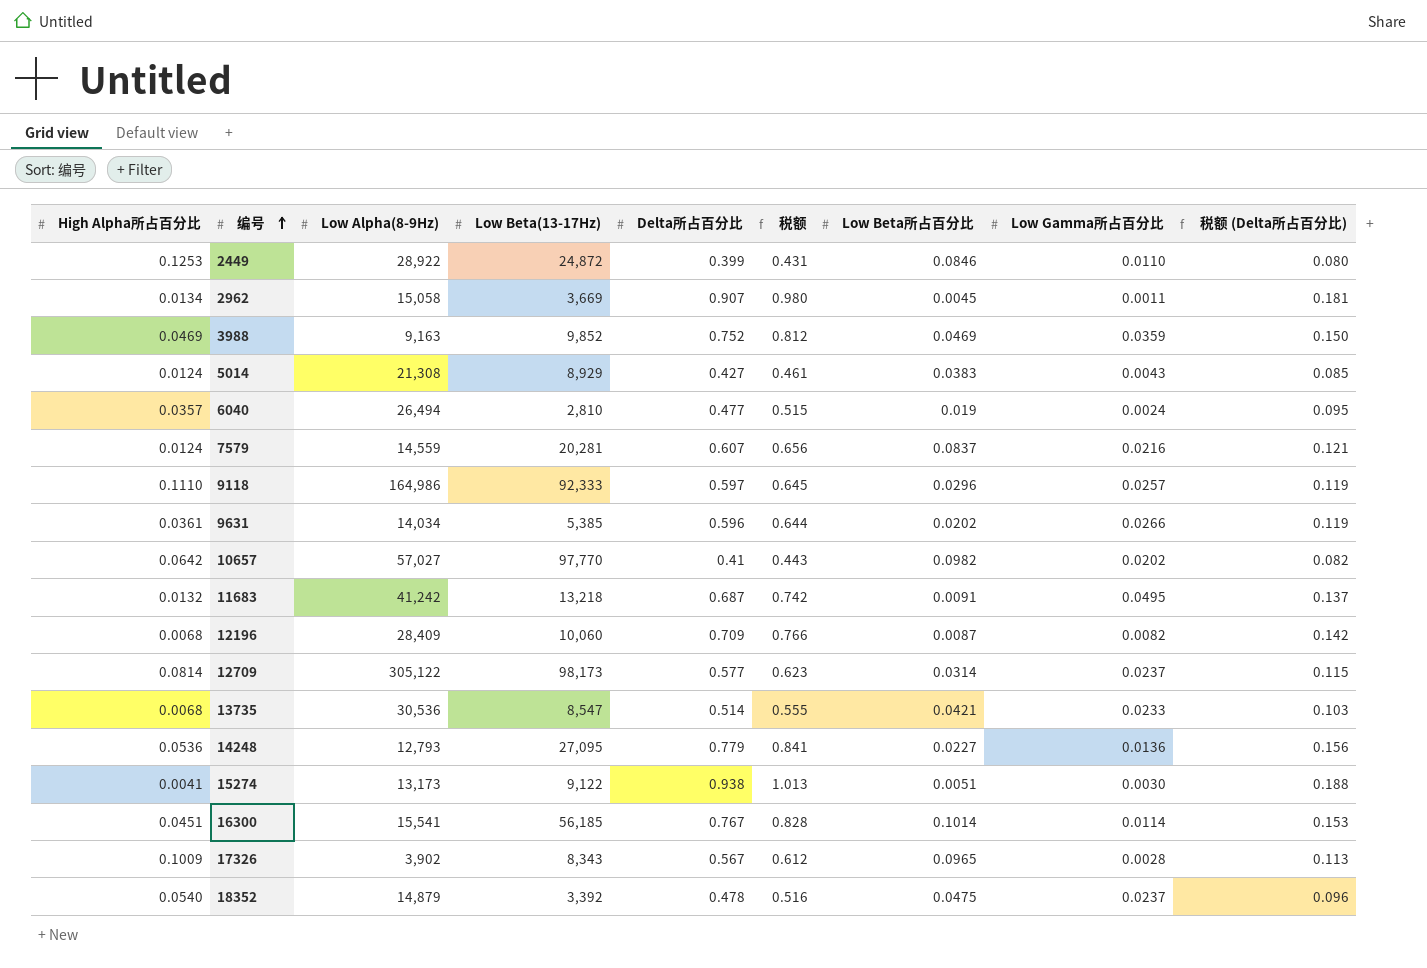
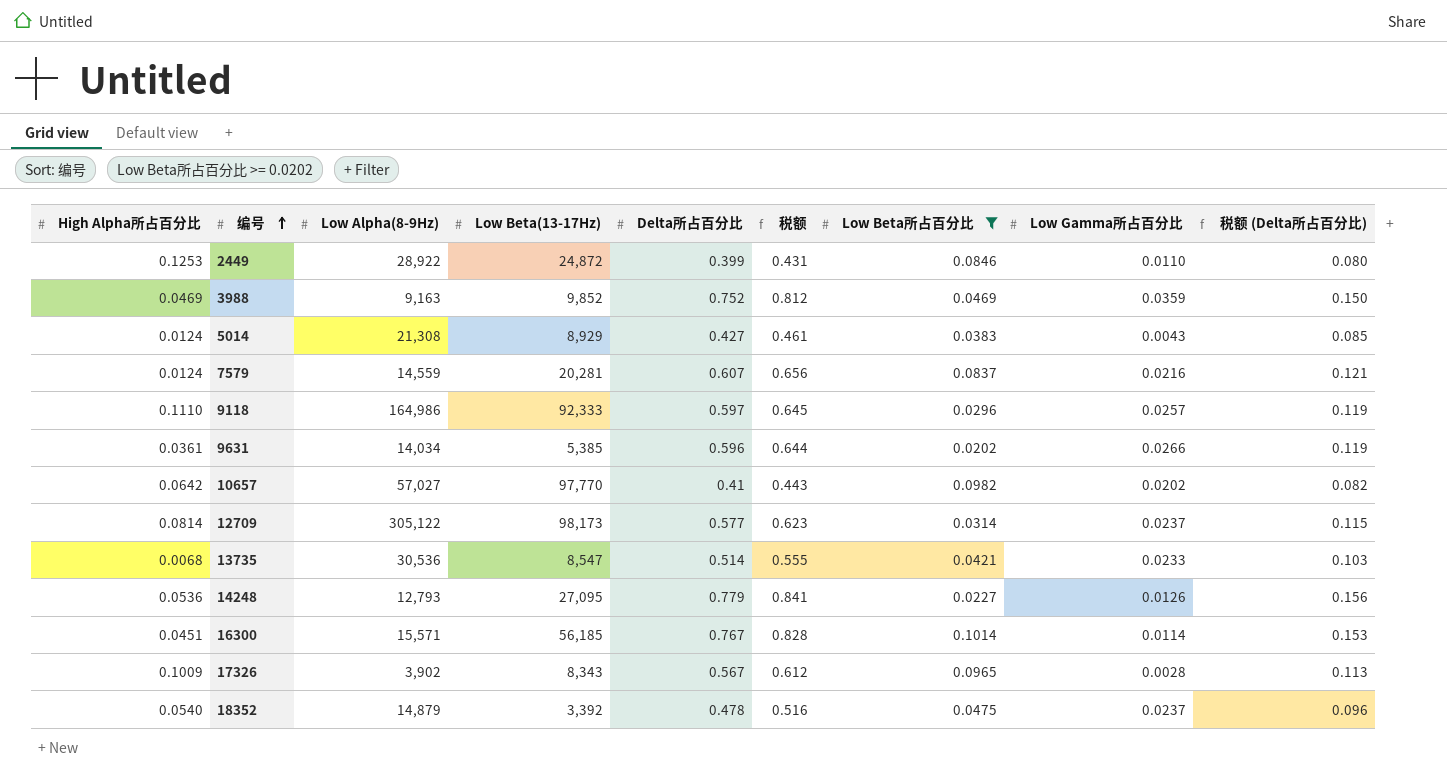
filter: none -> Low Beta所占百分比 >= 0.0202
14248 | Low Gamma所占百分比: 0.0136 -> 0.0126
16300 | Low Alpha(8-9Hz): 15,541 -> 15,571

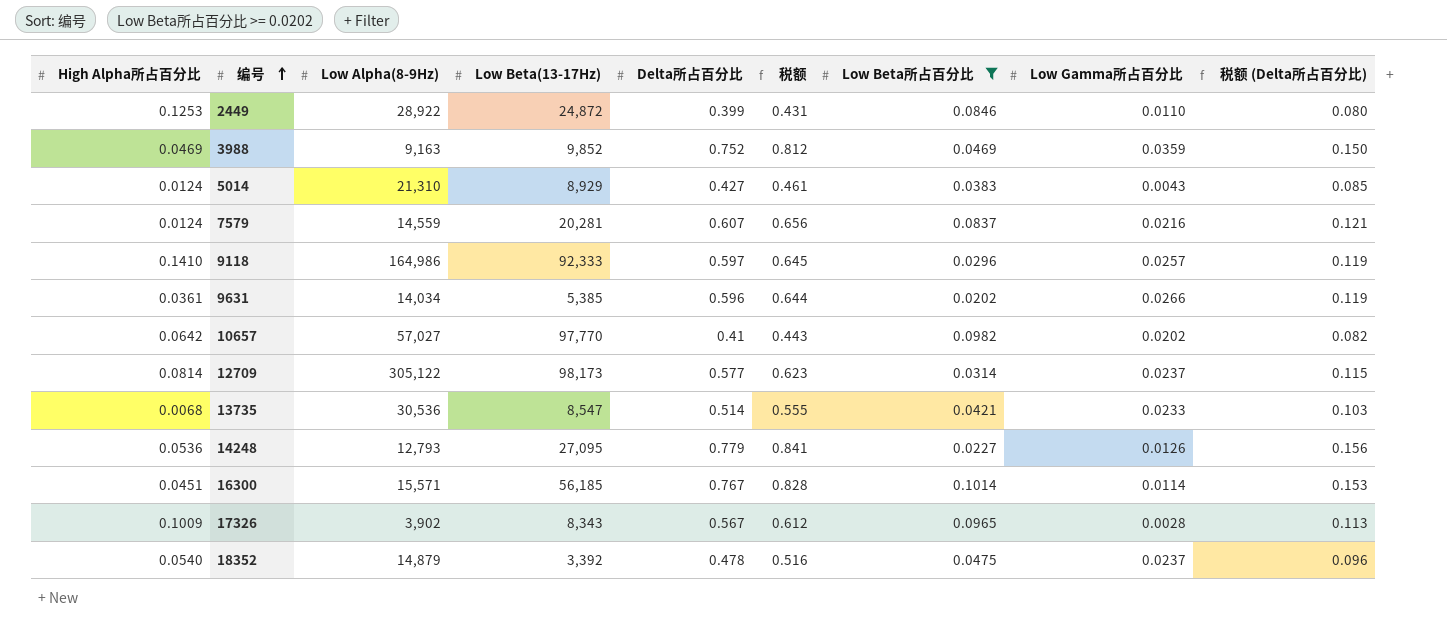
5014 | Low Alpha(8-9Hz): 21,308 -> 21,310
9118 | High Alpha所占百分比: 0.1110 -> 0.1410

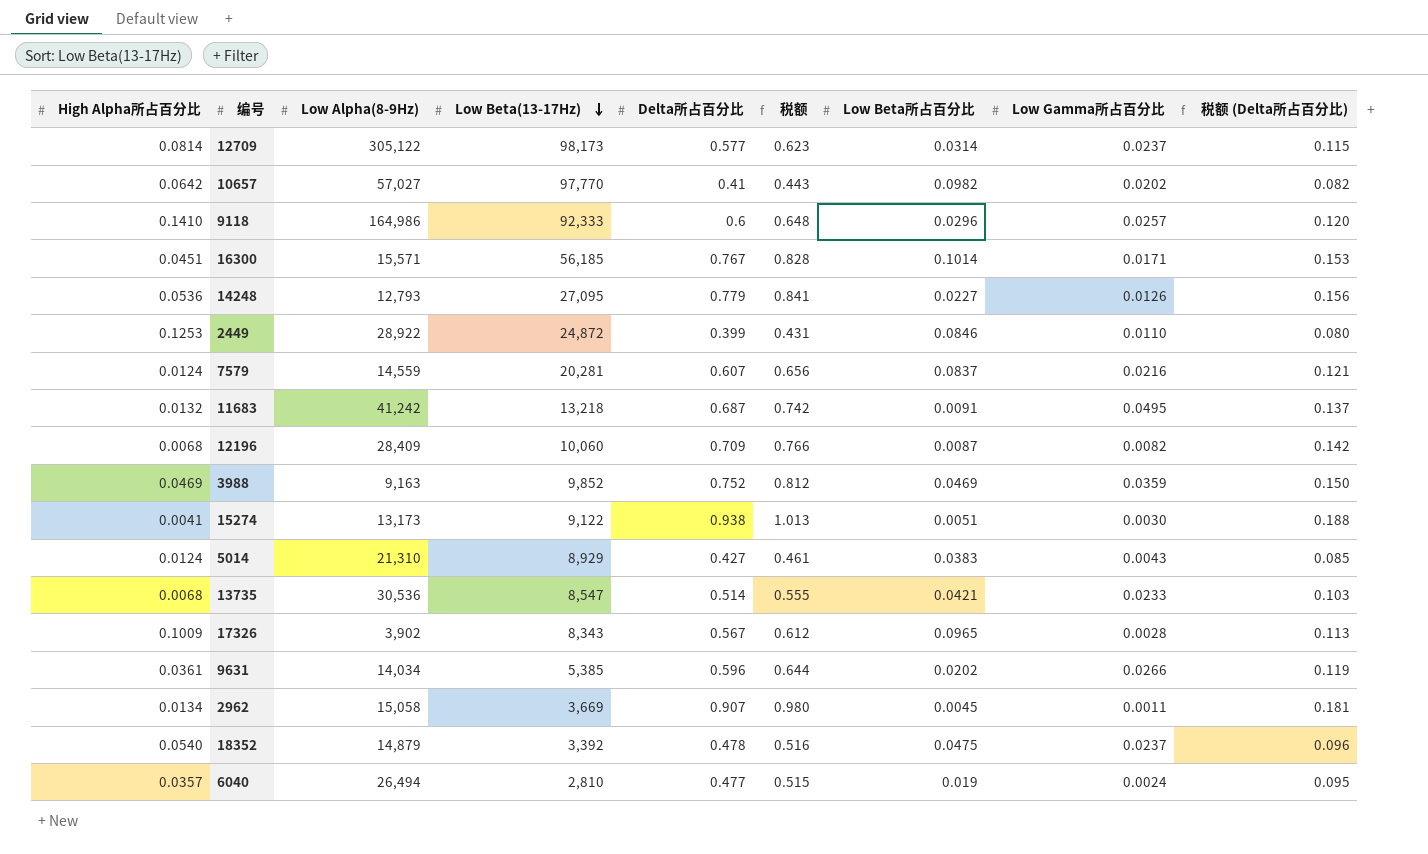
filter: Low Beta所占百分比 >= 0.0202 -> none
row order: 编号 ascending -> Low Beta(13-17Hz) descending
9118 | Delta所占百分比: 0.597 -> 0.6
9118 | 税额: 0.645 -> 0.648
9118 | 税额 (Delta所占百分比): 0.119 -> 0.120
16300 | Low Gamma所占百分比: 0.0114 -> 0.0171

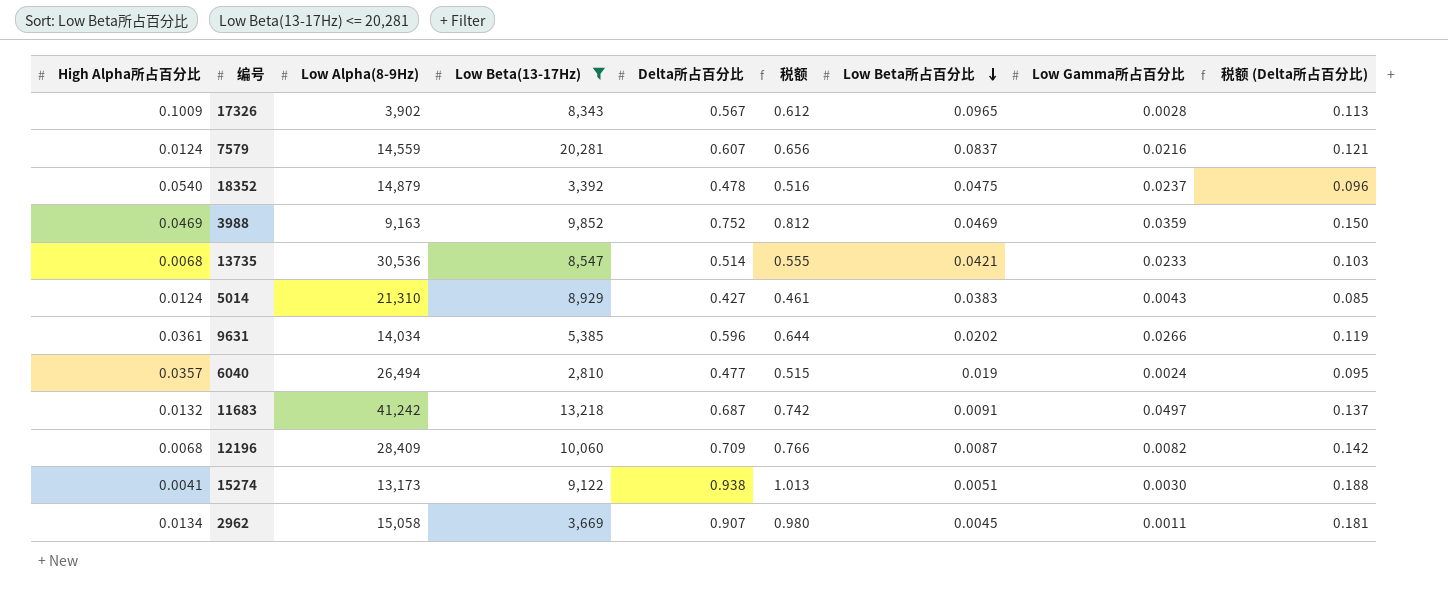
filter: none -> Low Beta(13-17Hz) <= 20,281
row order: Low Beta(13-17Hz) descending -> Low Beta所占百分比 descending
11683 | Low Gamma所占百分比: 0.0495 -> 0.0497

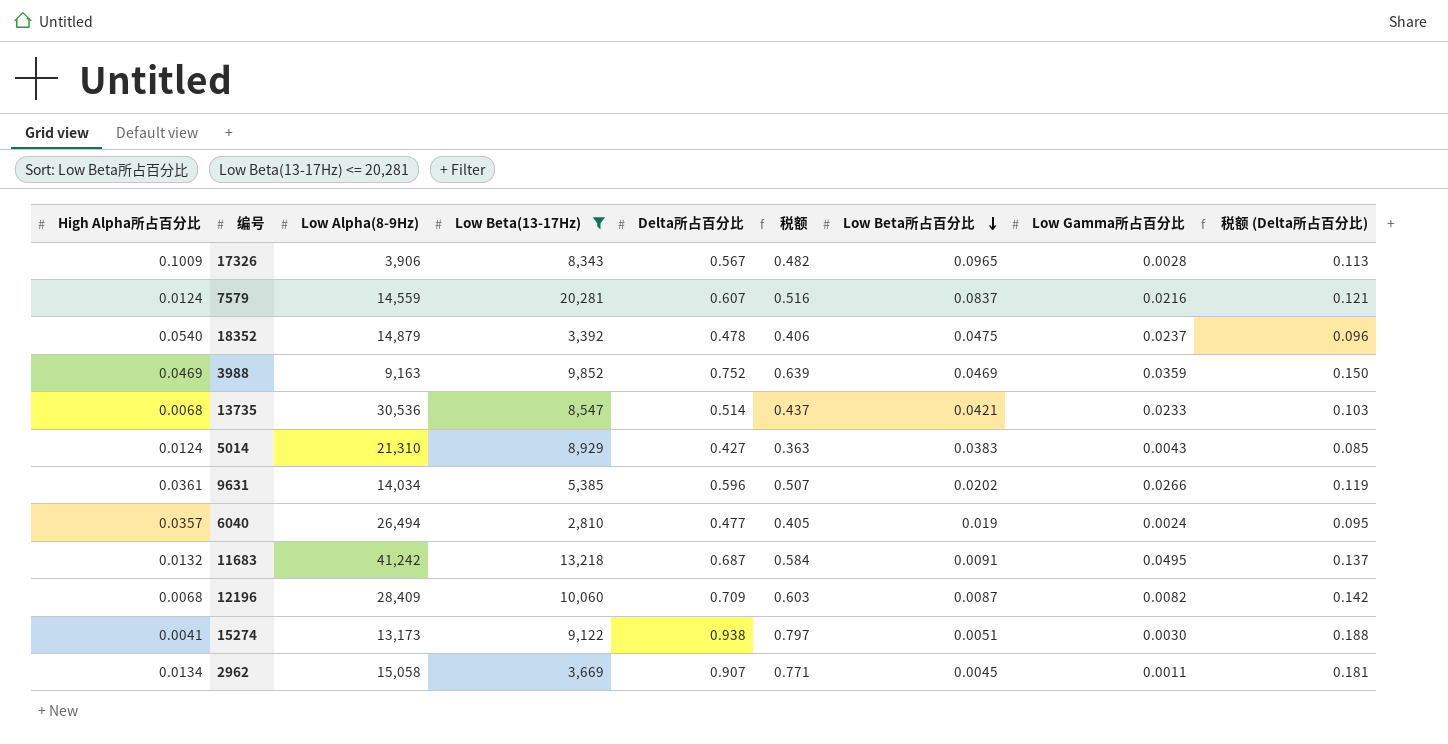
column 税额 | formula: [Delta所占百分比] * 1.08 -> [Delta所占百分比] * 0.85
17326 | Low Alpha(8-9Hz): 3,902 -> 3,906
11683 | Low Gamma所占百分比: 0.0497 -> 0.0495

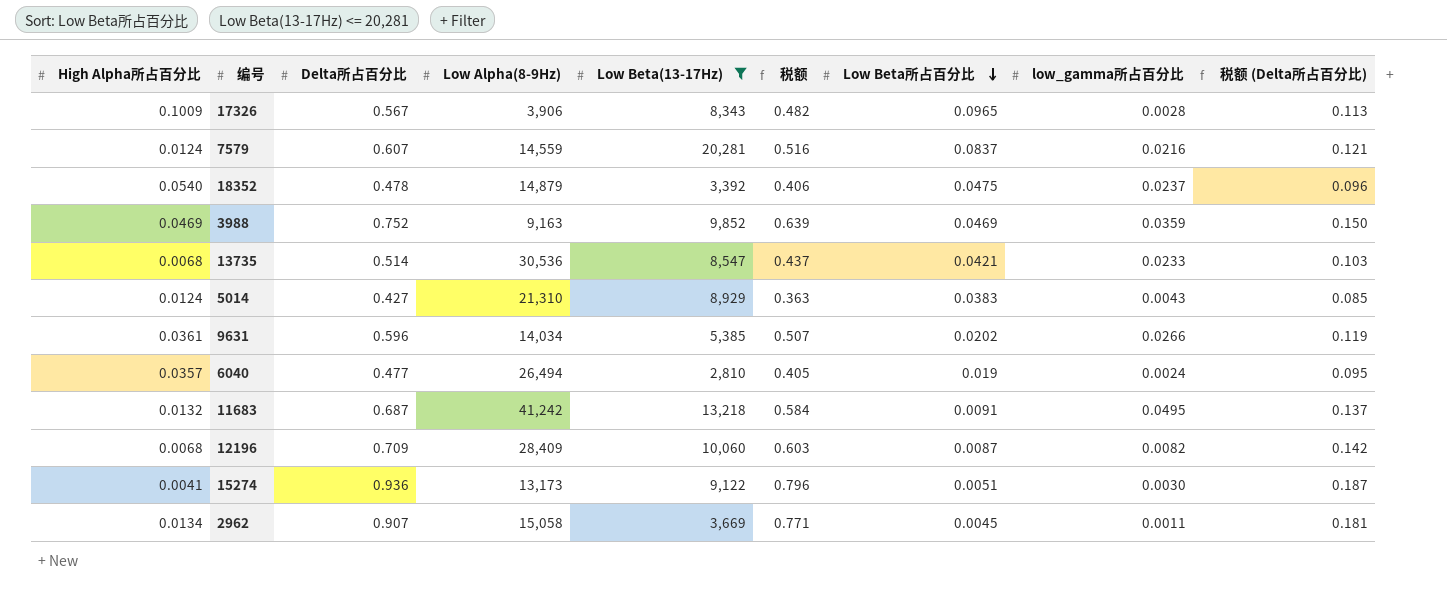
column Delta所占百分比 | position: 5 -> 3
column name: Low Gamma所占百分比 -> low_gamma所占百分比
15274 | Delta所占百分比: 0.938 -> 0.936
15274 | 税额: 0.797 -> 0.796
15274 | 税额 (Delta所占百分比): 0.188 -> 0.187

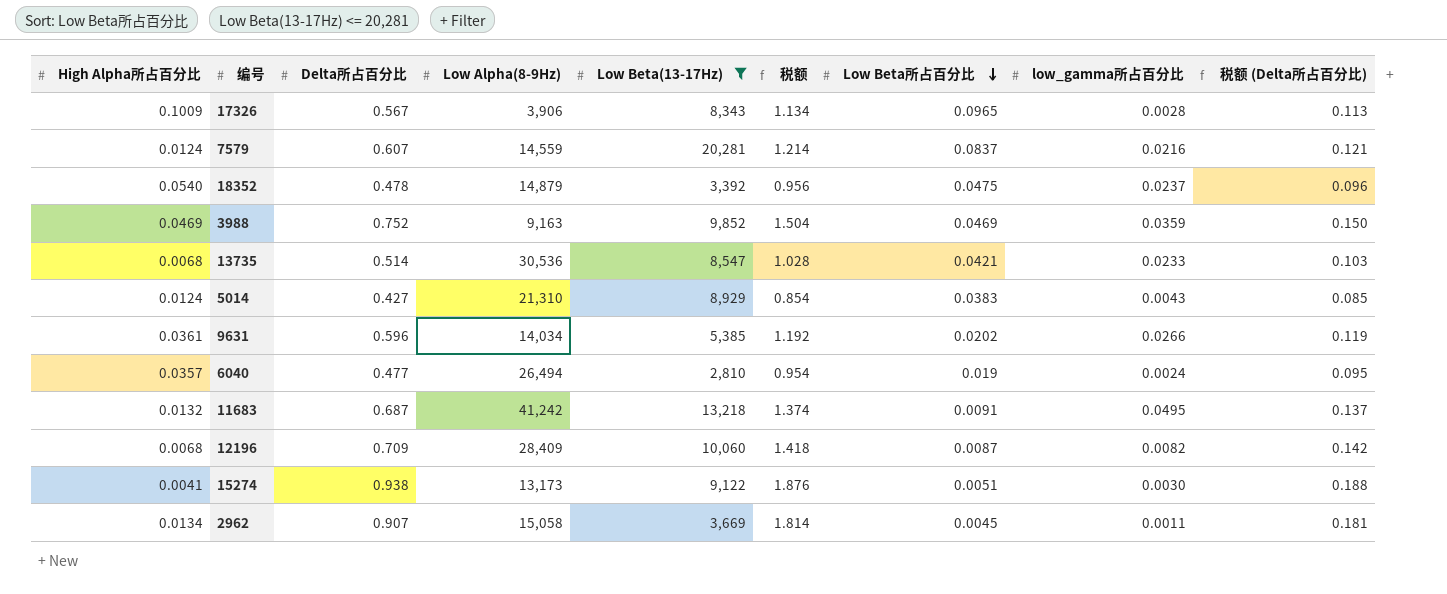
column 税额 | formula: [Delta所占百分比] * 0.85 -> [Delta所占百分比] * 2
15274 | Delta所占百分比: 0.936 -> 0.938
15274 | 税额 (Delta所占百分比): 0.187 -> 0.188

